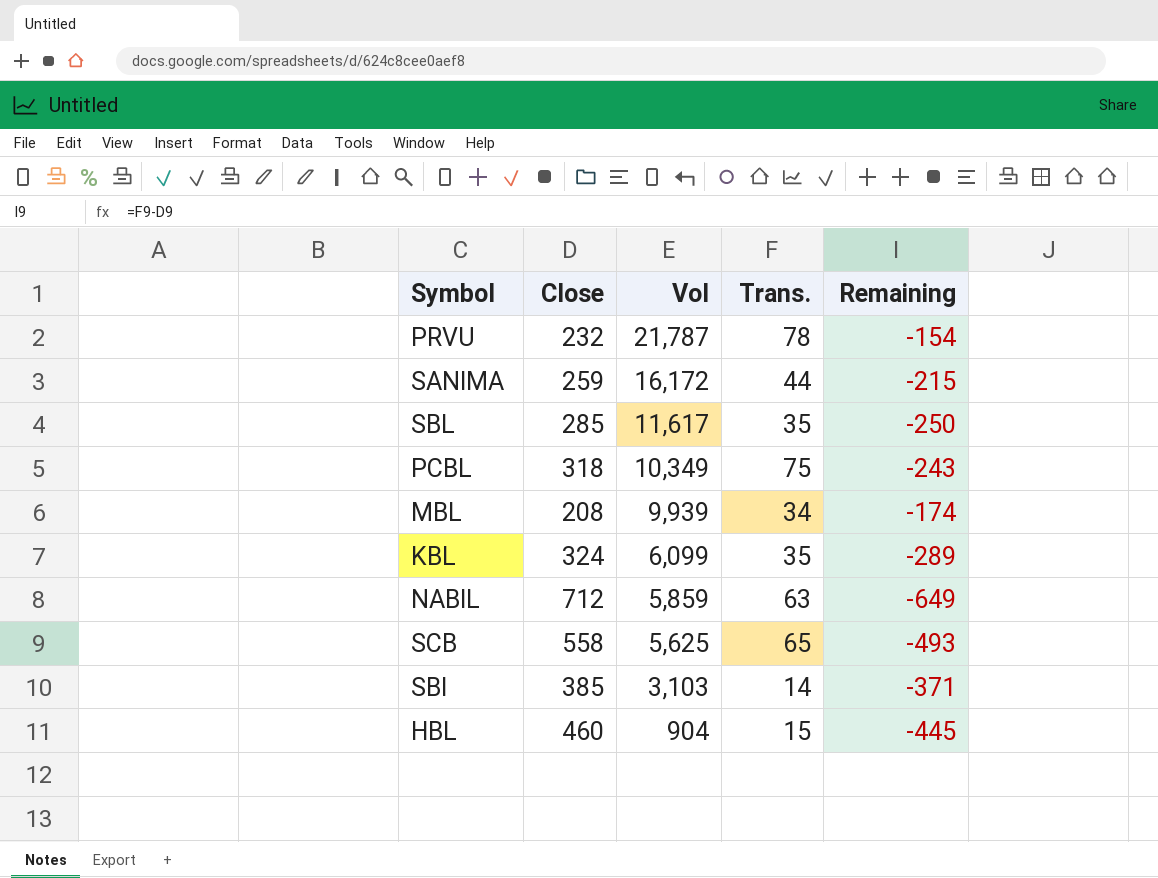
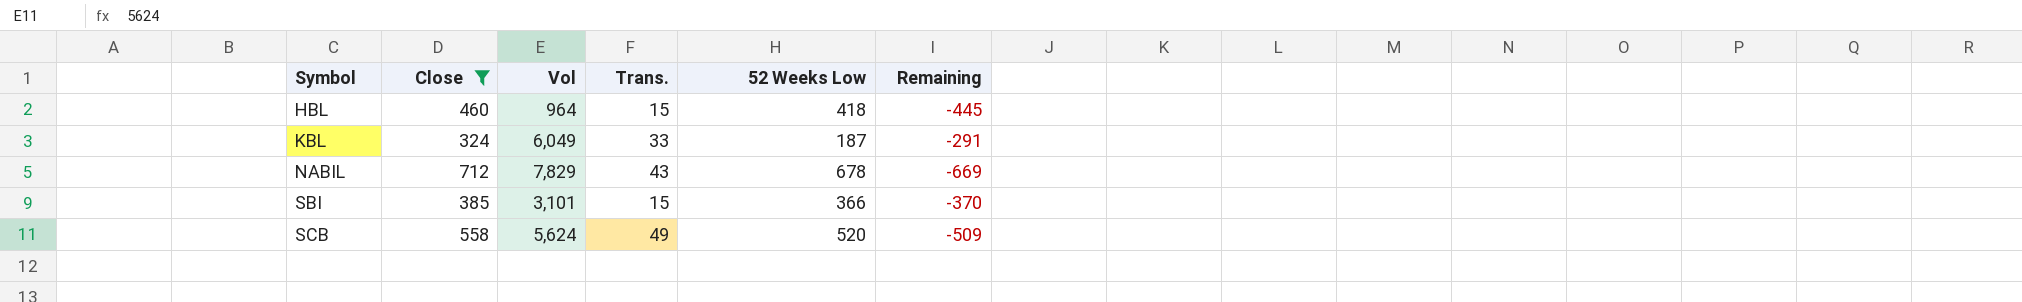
filter: none -> Close >= 324
row order: Vol descending -> Symbol ascending
column 52 Weeks Low | position: none -> 5
HBL | Vol: 904 -> 964
KBL | Vol: 6,099 -> 6,049
KBL | Trans.: 35 -> 33
KBL | Remaining: -289 -> -291
NABIL | Vol: 5,859 -> 7,829
NABIL | Trans.: 63 -> 43
NABIL | Remaining: -649 -> -669
SBI | Vol: 3,103 -> 3,101
SBI | Trans.: 14 -> 15
SBI | Remaining: -371 -> -370
SCB | Vol: 5,625 -> 5,624
SCB | Trans.: 65 -> 49
SCB | Remaining: -493 -> -509

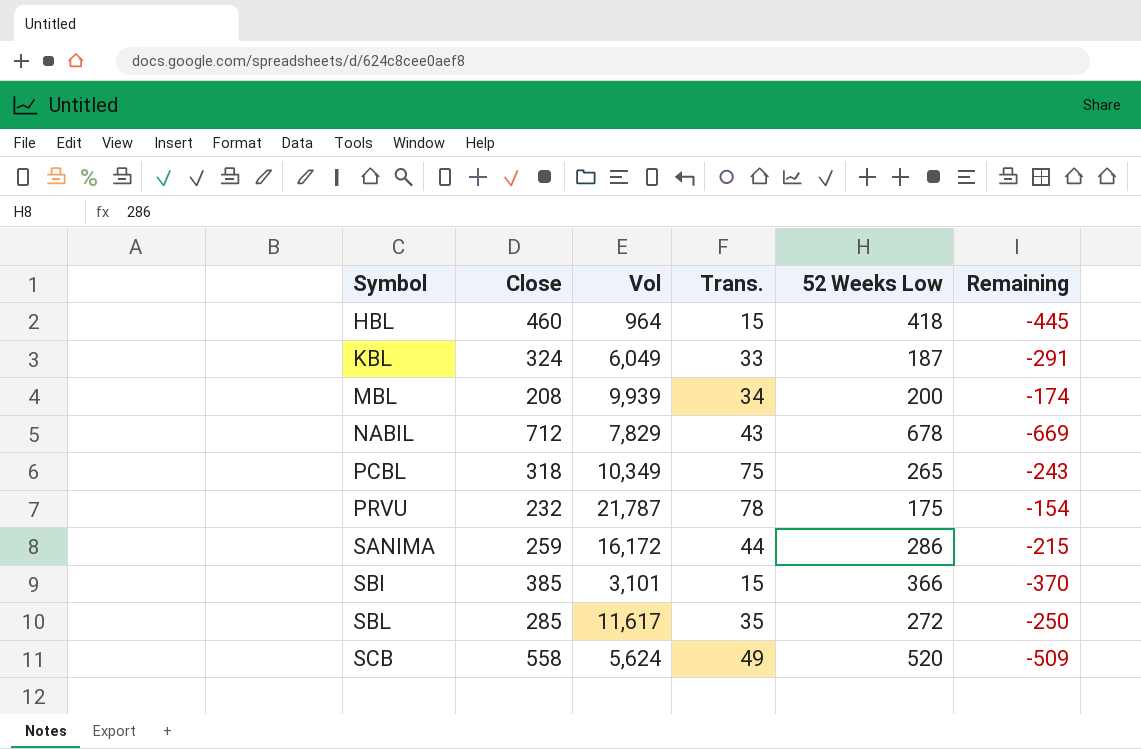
filter: Close >= 324 -> none

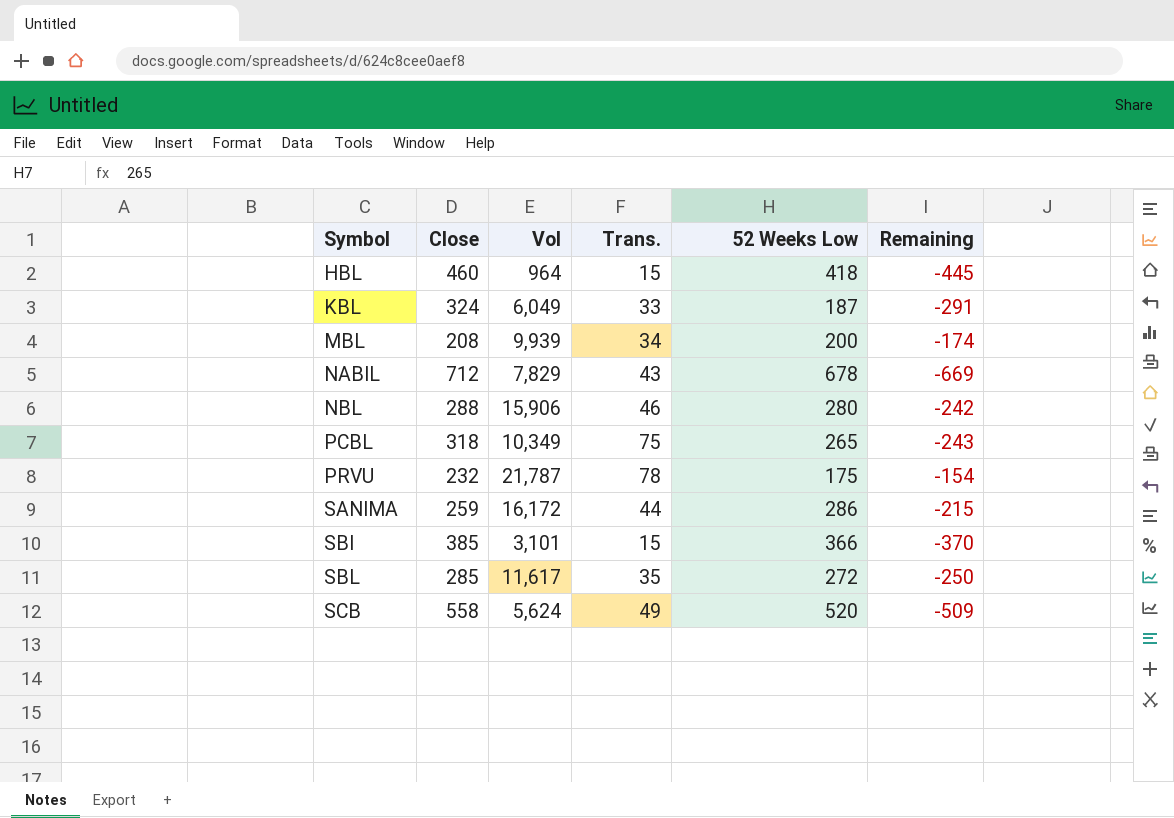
row NBL: none -> 288 | 15,906 | 46 | 280 | -242

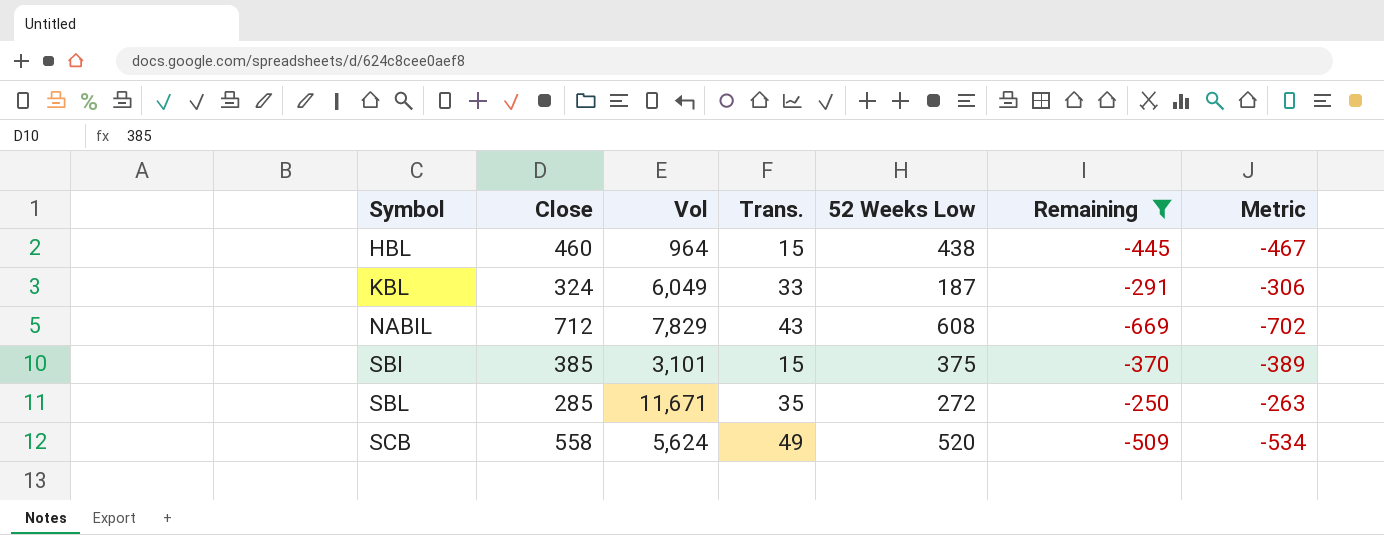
filter: none -> Remaining <= -250
column Metric | formula: none -> [Remaining] * 1.05
HBL | 52 Weeks Low: 418 -> 438
NABIL | 52 Weeks Low: 678 -> 608
SBI | 52 Weeks Low: 366 -> 375
SBL | Vol: 11,617 -> 11,671

